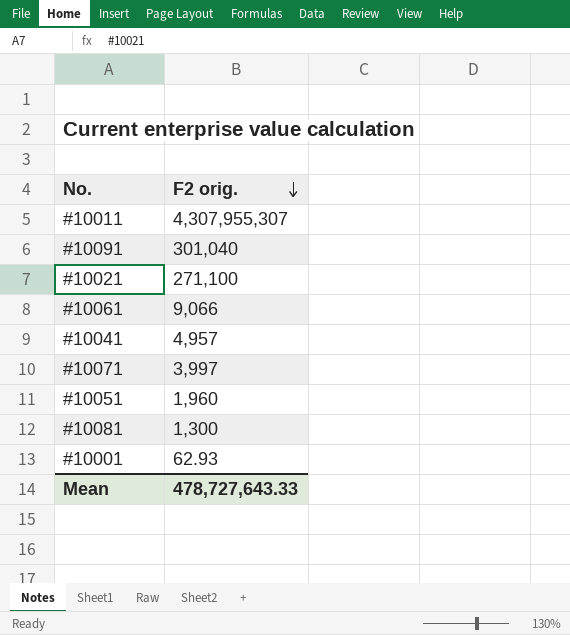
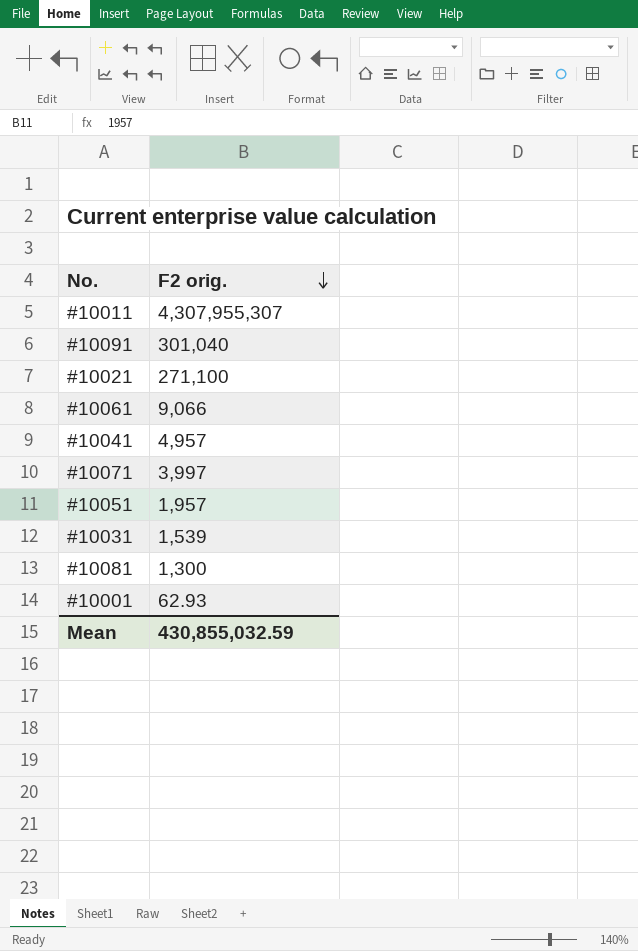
#10051 | F2 orig.: 1,960 -> 1,957
row #10031: none -> 1,539
Mean | F2 orig.: 478,727,643.33 -> 430,855,032.59

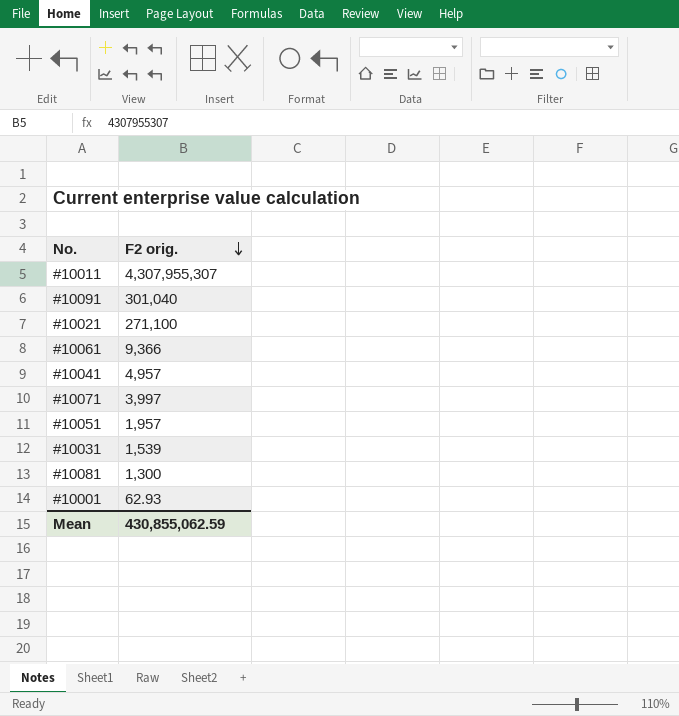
#10061 | F2 orig.: 9,066 -> 9,366
Mean | F2 orig.: 430,855,032.59 -> 430,855,062.59

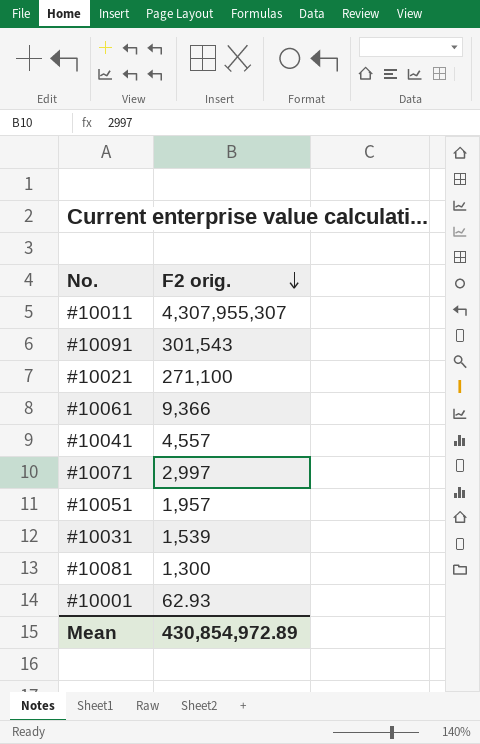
#10091 | F2 orig.: 301,040 -> 301,543
#10041 | F2 orig.: 4,957 -> 4,557
#10071 | F2 orig.: 3,997 -> 2,997
Mean | F2 orig.: 430,855,062.59 -> 430,854,972.89

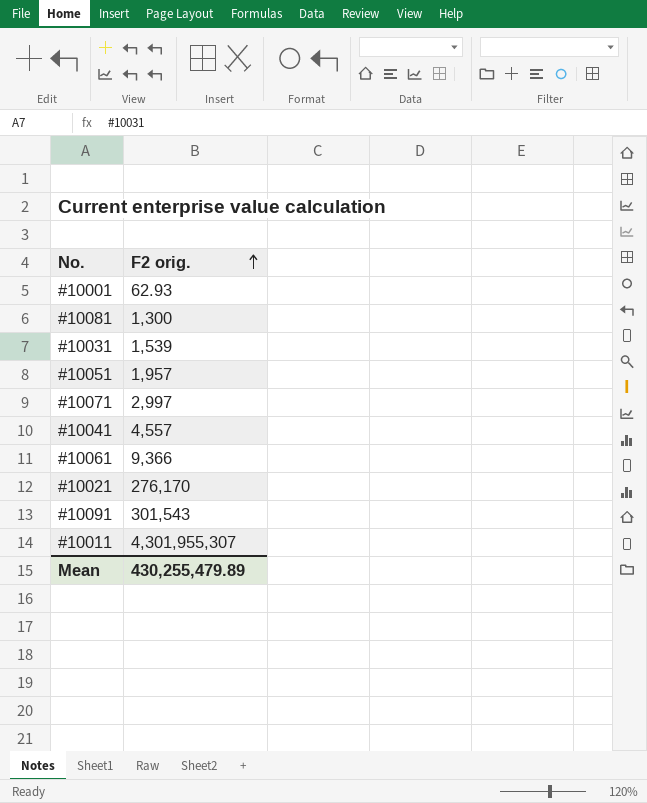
row order: F2 orig. descending -> F2 orig. ascending
#10021 | F2 orig.: 271,100 -> 276,170
#10011 | F2 orig.: 4,307,955,307 -> 4,301,955,307
Mean | F2 orig.: 430,854,972.89 -> 430,255,479.89

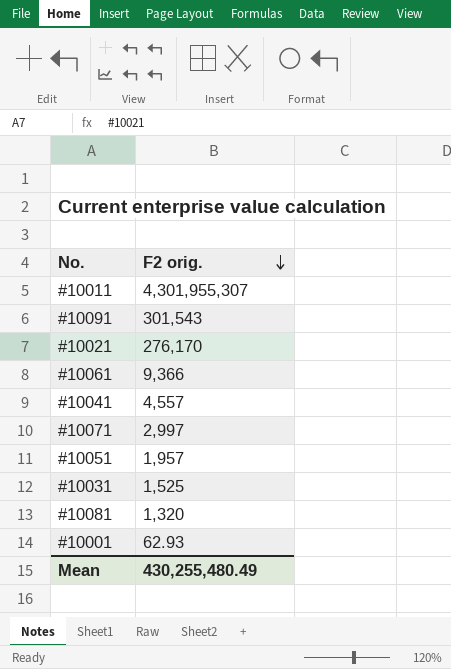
row order: F2 orig. ascending -> F2 orig. descending
#10031 | F2 orig.: 1,539 -> 1,525
#10081 | F2 orig.: 1,300 -> 1,320
Mean | F2 orig.: 430,255,479.89 -> 430,255,480.49

